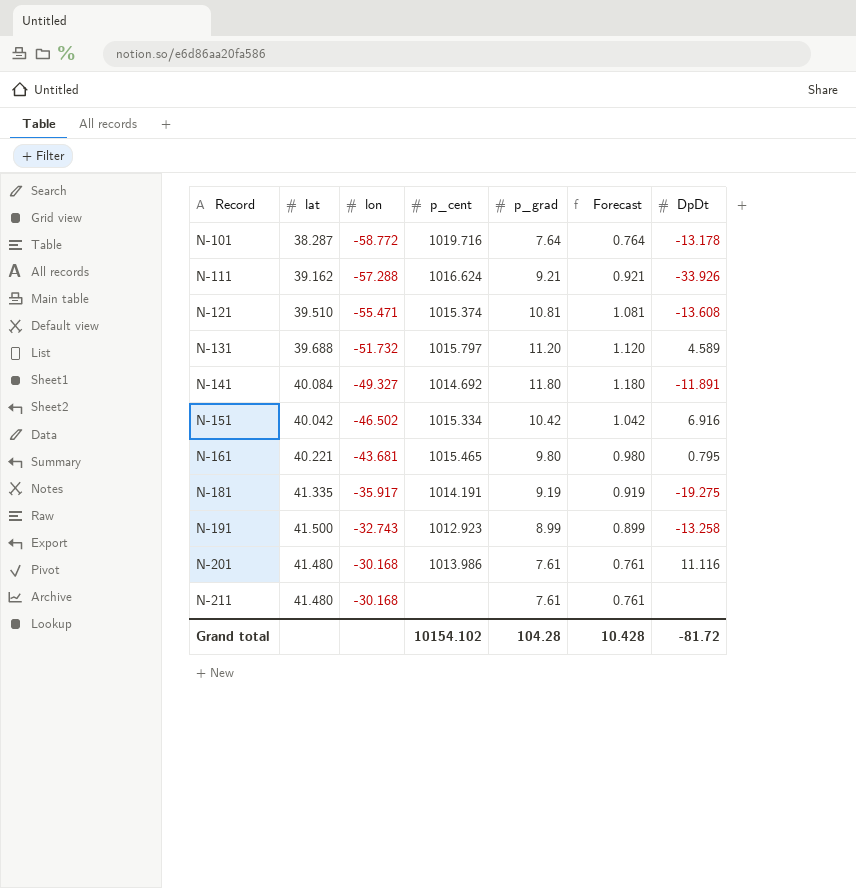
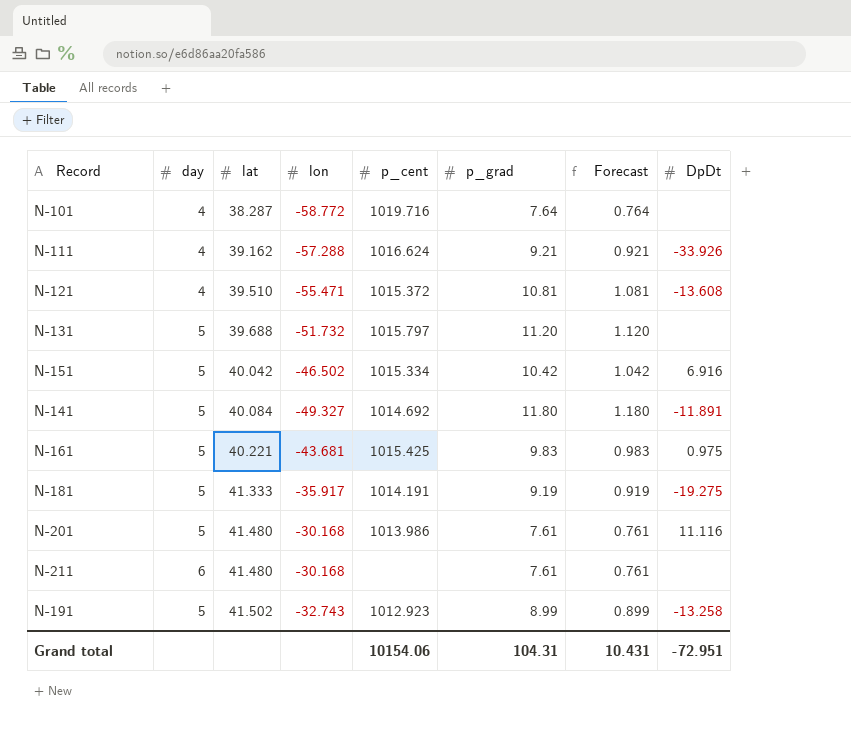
row order: Record ascending -> lat ascending
column day | position: none -> 2
N-101 | DpDt: -13.178 -> none
N-121 | p_cent: 1015.374 -> 1015.372
N-131 | DpDt: 4.589 -> none
N-161 | p_cent: 1015.465 -> 1015.425
N-161 | p_grad: 9.80 -> 9.83
N-161 | Forecast: 0.980 -> 0.983
N-161 | DpDt: 0.795 -> 0.975
N-181 | lat: 41.335 -> 41.333
N-191 | lat: 41.500 -> 41.502
Grand total | p_cent: 10154.102 -> 10154.06
Grand total | p_grad: 104.28 -> 104.31
Grand total | Forecast: 10.428 -> 10.431
Grand total | DpDt: -81.72 -> -72.951

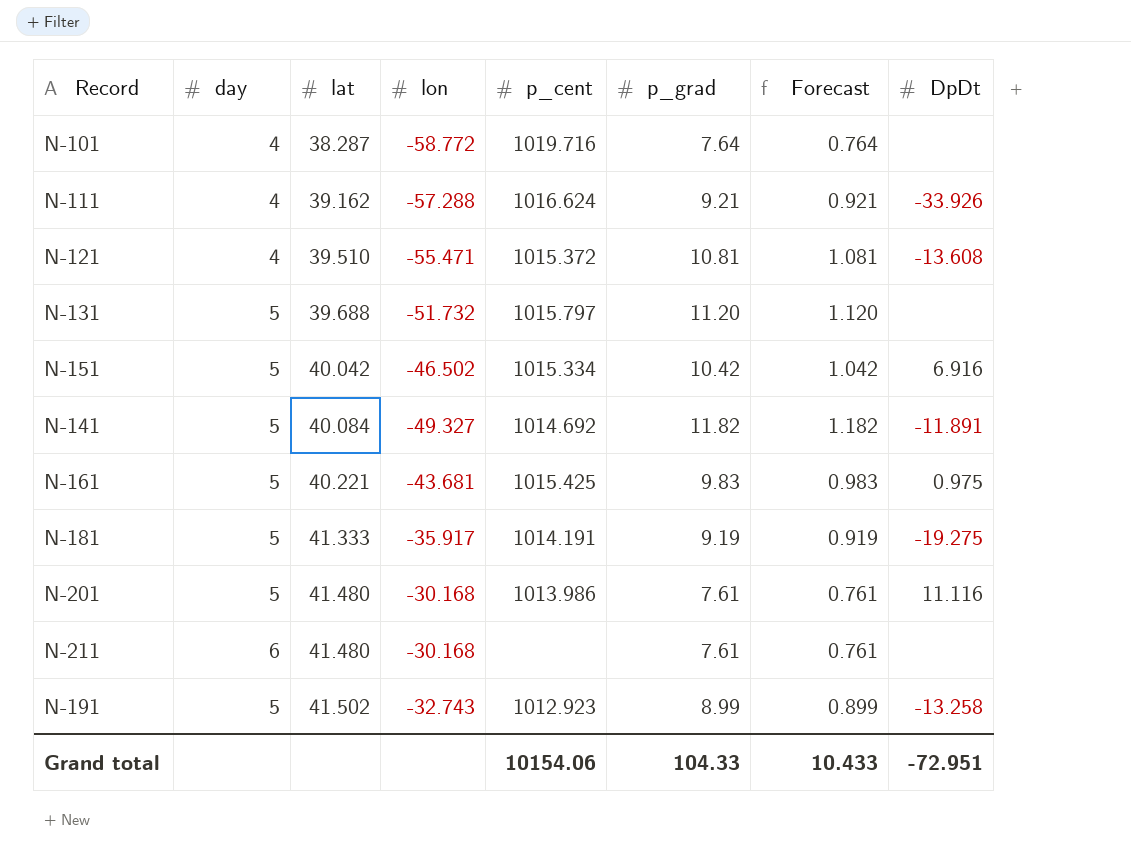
N-141 | p_grad: 11.80 -> 11.82
N-141 | Forecast: 1.180 -> 1.182
Grand total | p_grad: 104.31 -> 104.33
Grand total | Forecast: 10.431 -> 10.433

